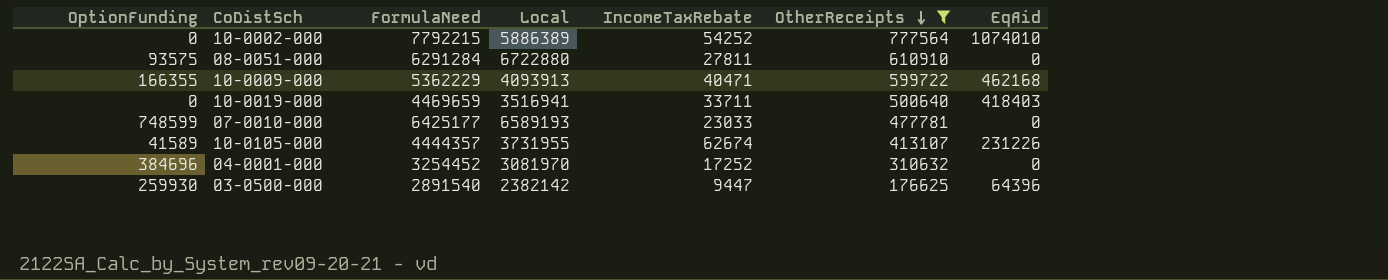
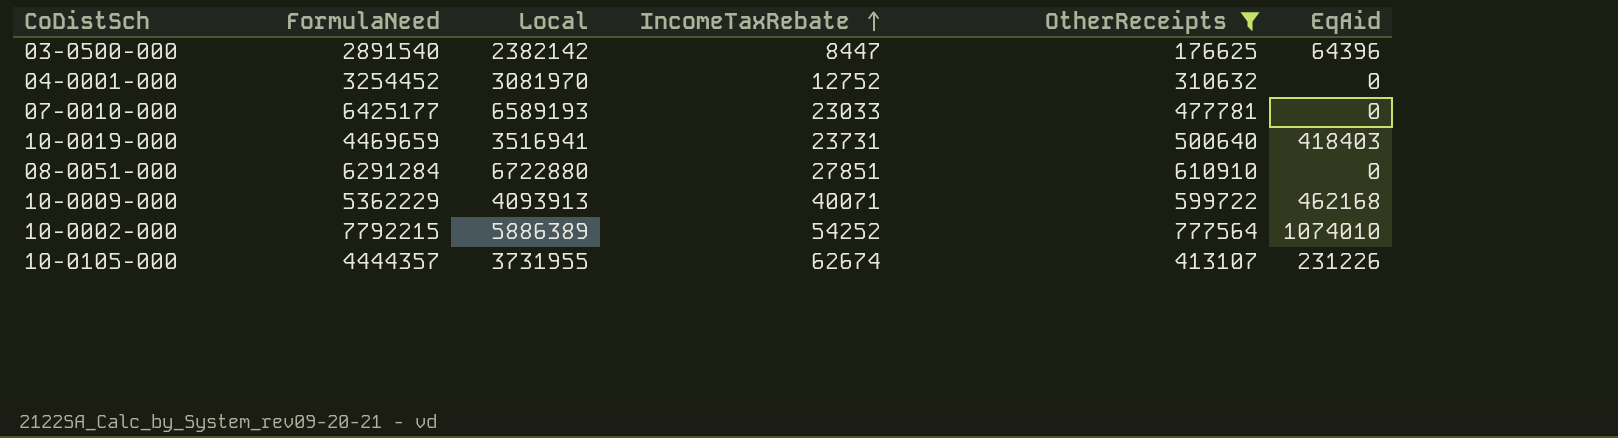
row order: OtherReceipts descending -> IncomeTaxRebate ascending
column OptionFunding | position: 1 -> none
03-0500-000 | IncomeTaxRebate: 9447 -> 8447
04-0001-000 | IncomeTaxRebate: 17252 -> 12752
10-0019-000 | IncomeTaxRebate: 33711 -> 23731
08-0051-000 | IncomeTaxRebate: 27811 -> 27851
10-0009-000 | IncomeTaxRebate: 40471 -> 40071

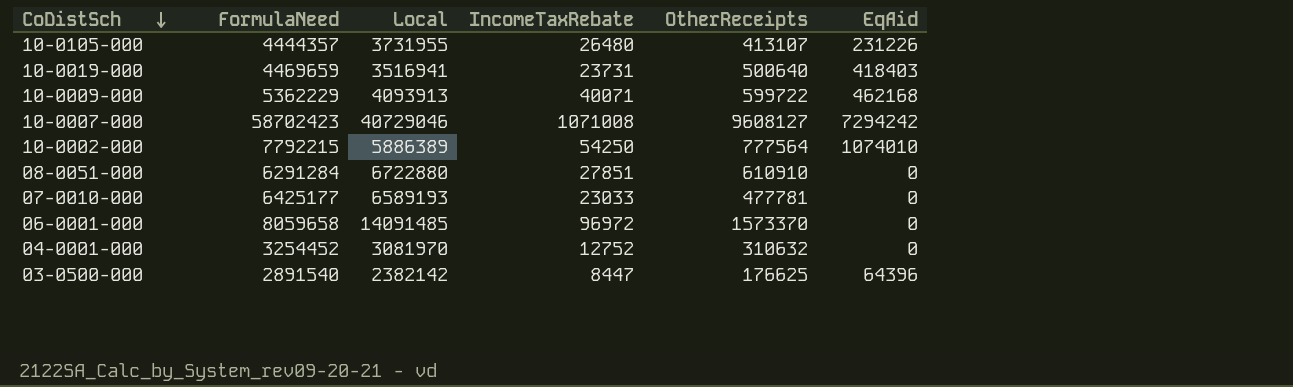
filter: OtherReceipts <= 777564 -> none
row order: IncomeTaxRebate ascending -> CoDistSch descending
10-0105-000 | IncomeTaxRebate: 62674 -> 26480
10-0002-000 | IncomeTaxRebate: 54252 -> 54250

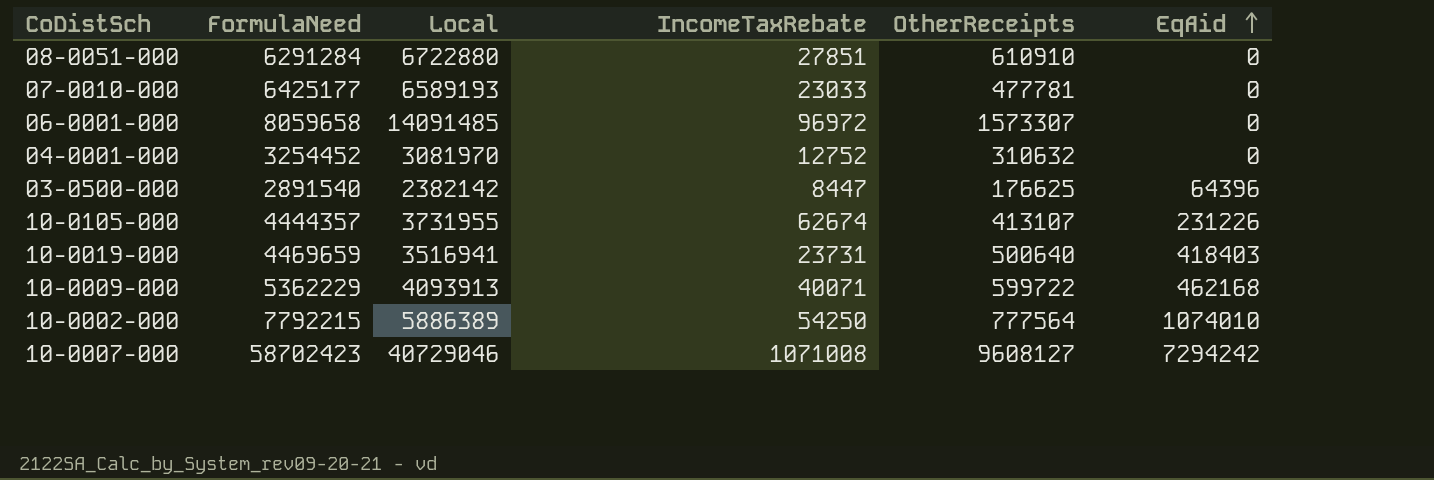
row order: CoDistSch descending -> EqAid ascending
06-0001-000 | OtherReceipts: 1573370 -> 1573307
10-0105-000 | IncomeTaxRebate: 26480 -> 62674

